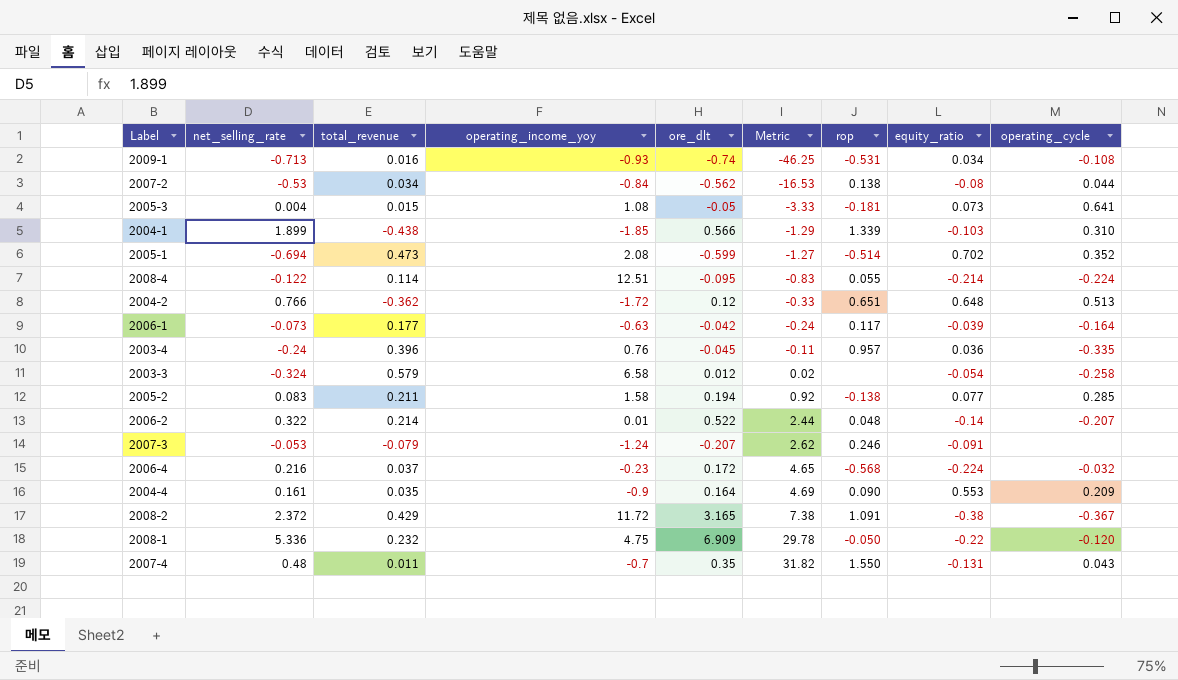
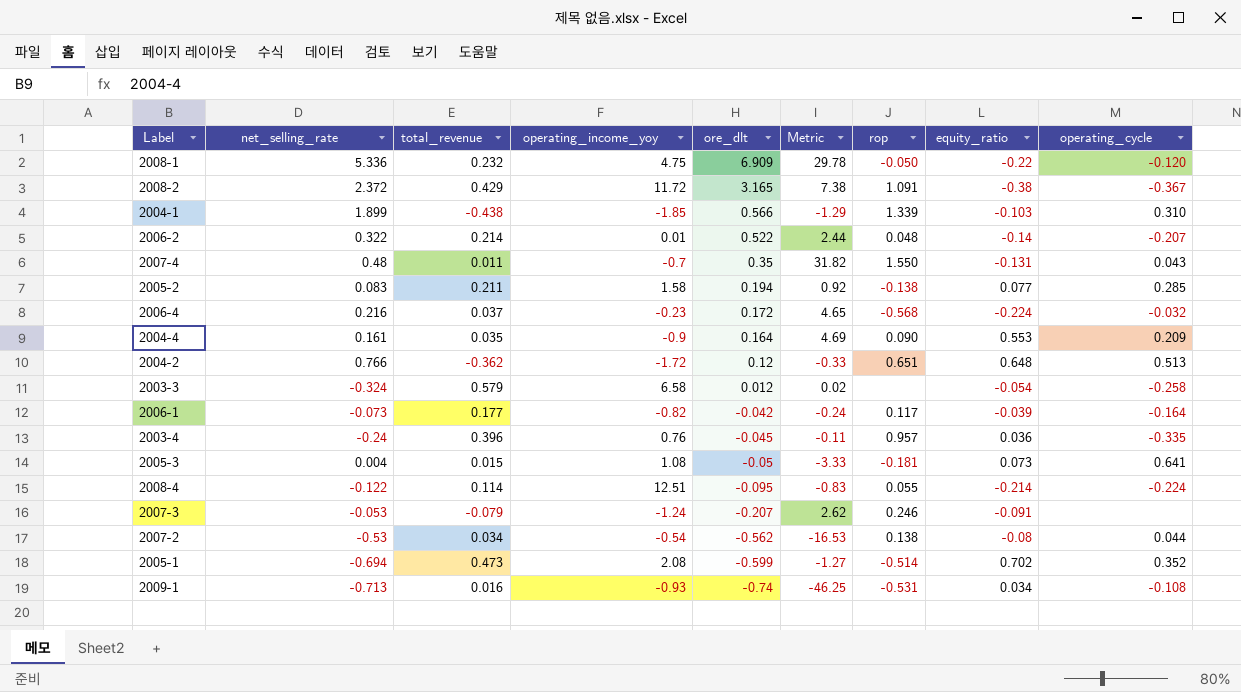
row order: Metric ascending -> ore_dlt descending
2006-1 | operating_income_yoy: -0.63 -> -0.82
2007-2 | operating_income_yoy: -0.84 -> -0.54

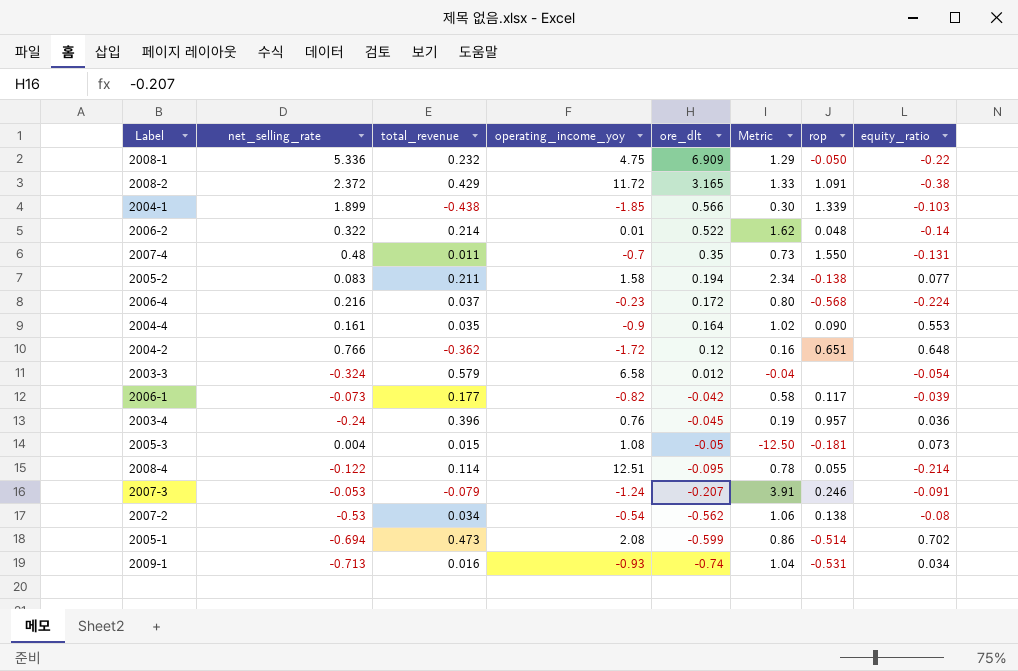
column operating_cycle | position: 9 -> none
column Metric | formula: [ore_dlt] / [total_revenue] -> [ore_dlt] / [net_selling_rate]

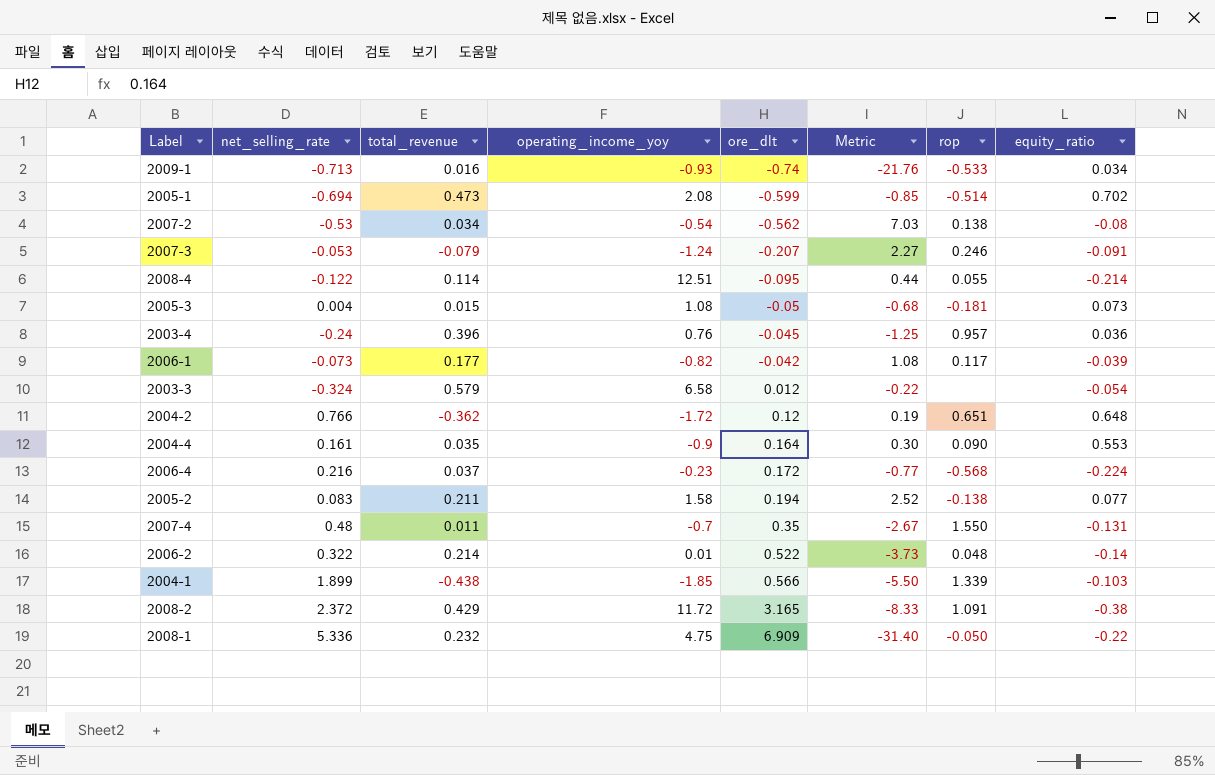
row order: ore_dlt descending -> ore_dlt ascending
column Metric | formula: [ore_dlt] / [net_selling_rate] -> [ore_dlt] / [equity_ratio]
2009-1 | rop: -0.531 -> -0.533

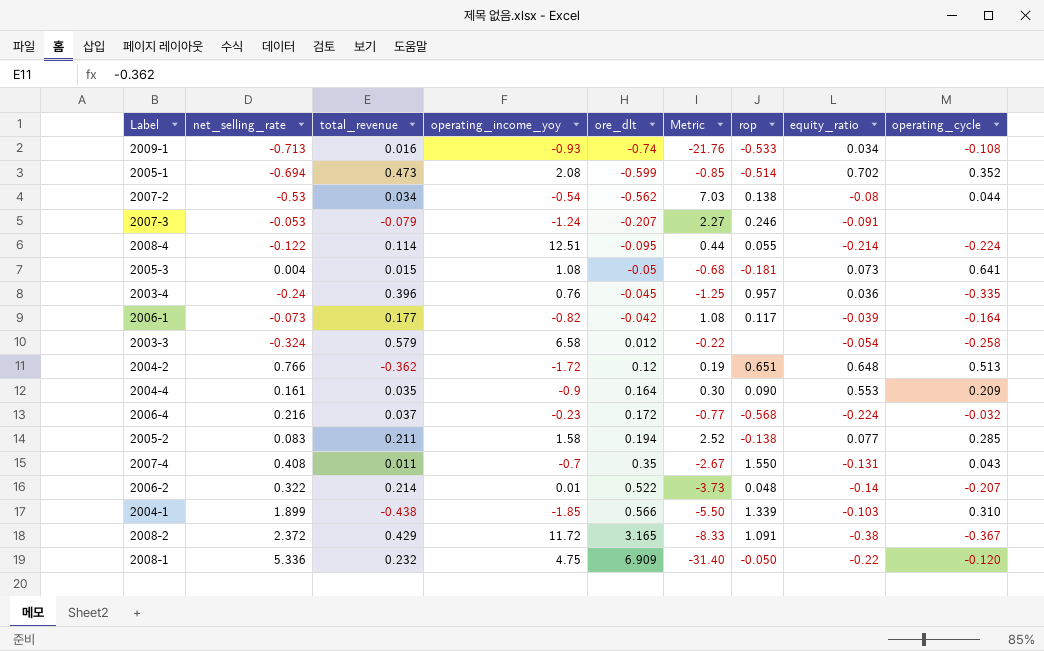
column operating_cycle | position: none -> 9
2007-4 | net_selling_rate: 0.48 -> 0.408

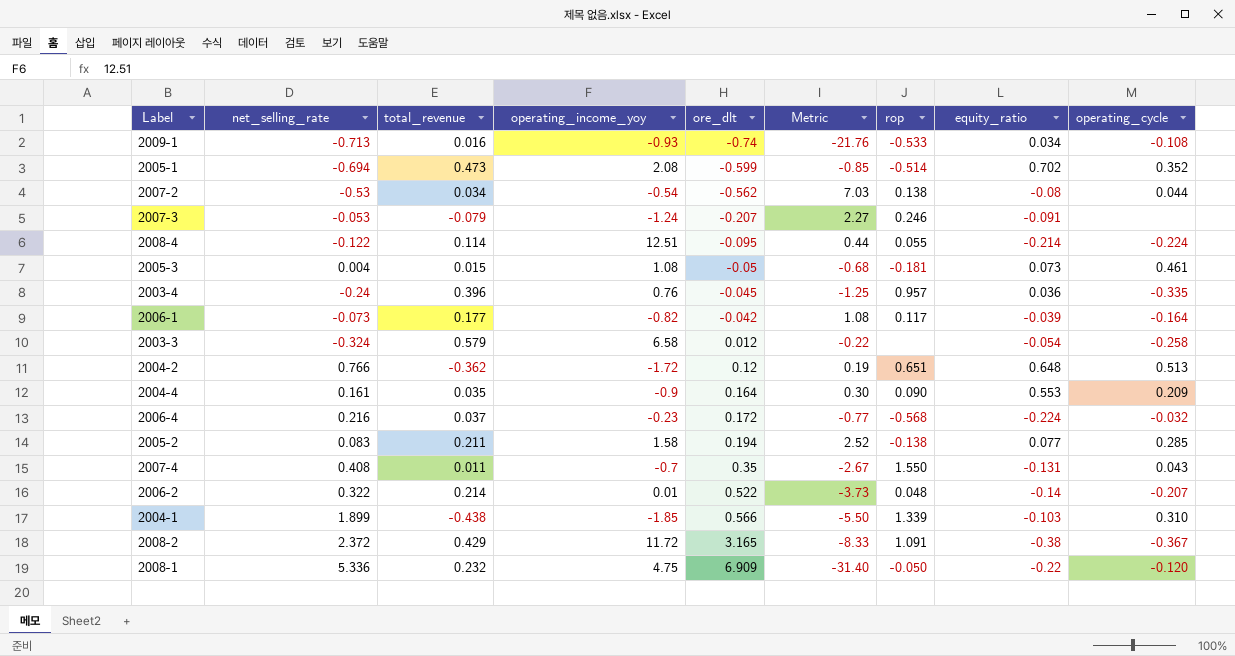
2005-3 | operating_cycle: 0.641 -> 0.461

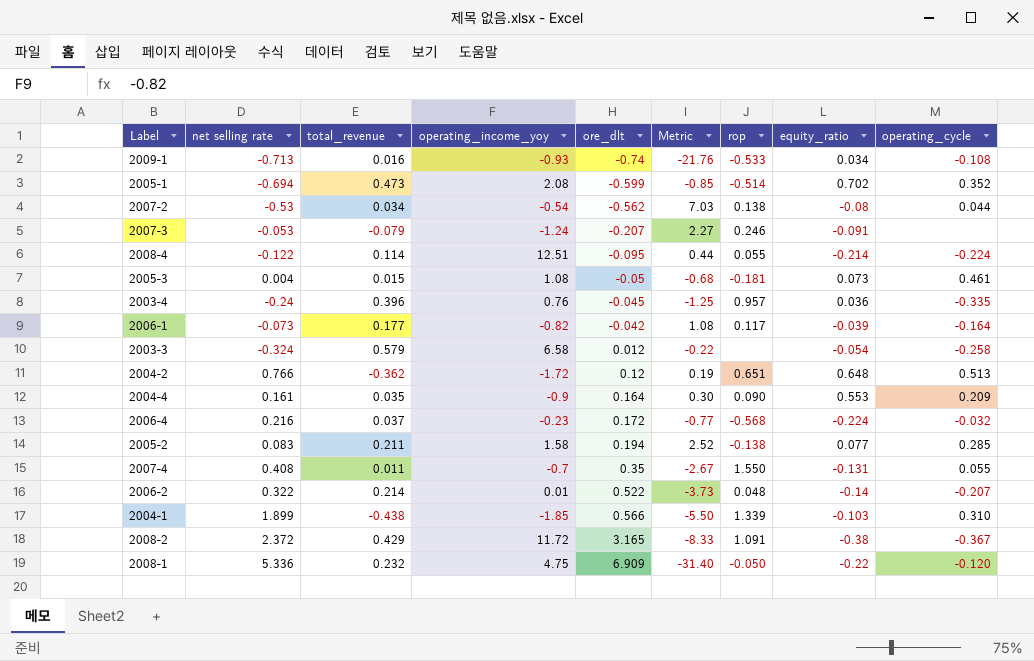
column name: net_selling_rate -> net selling rate
2007-4 | operating_cycle: 0.043 -> 0.055

